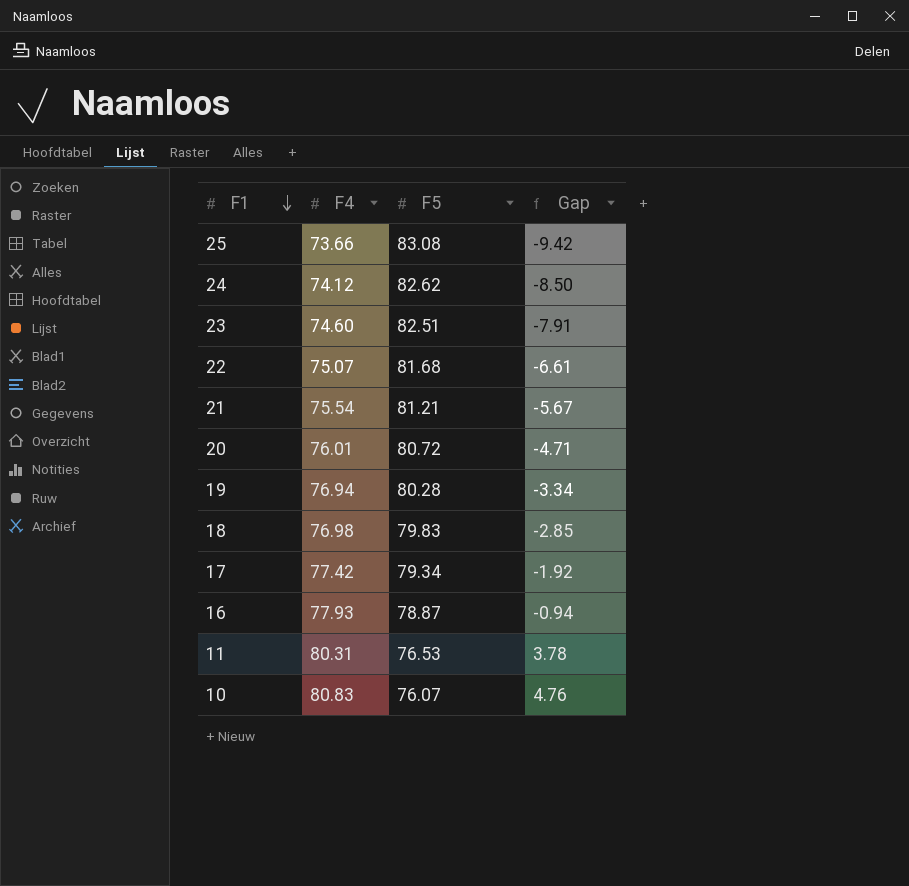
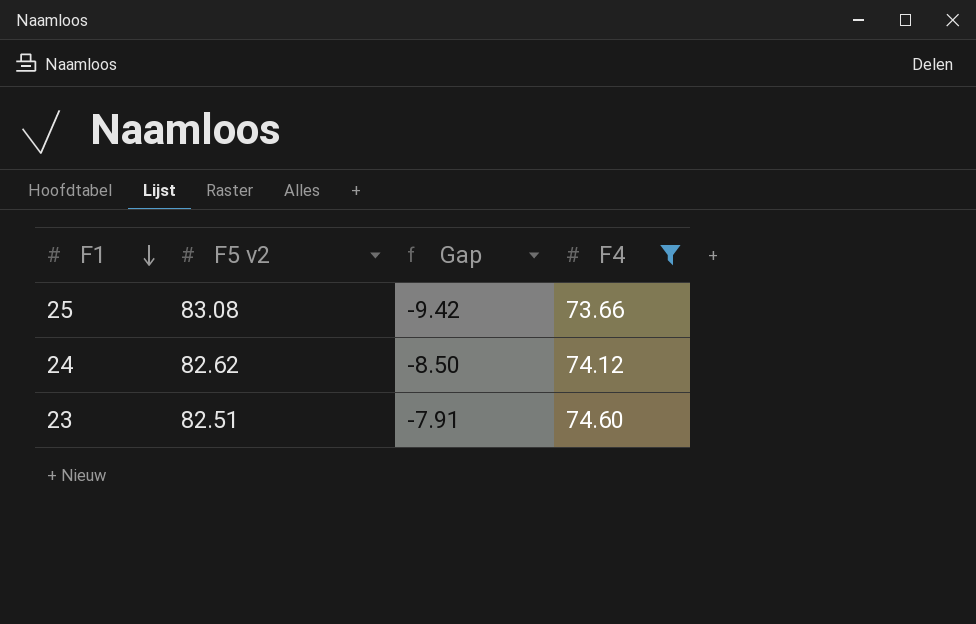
filter: none -> F4 <= 74.60
column name: F5 -> F5 v2
column F4 | position: 2 -> 4

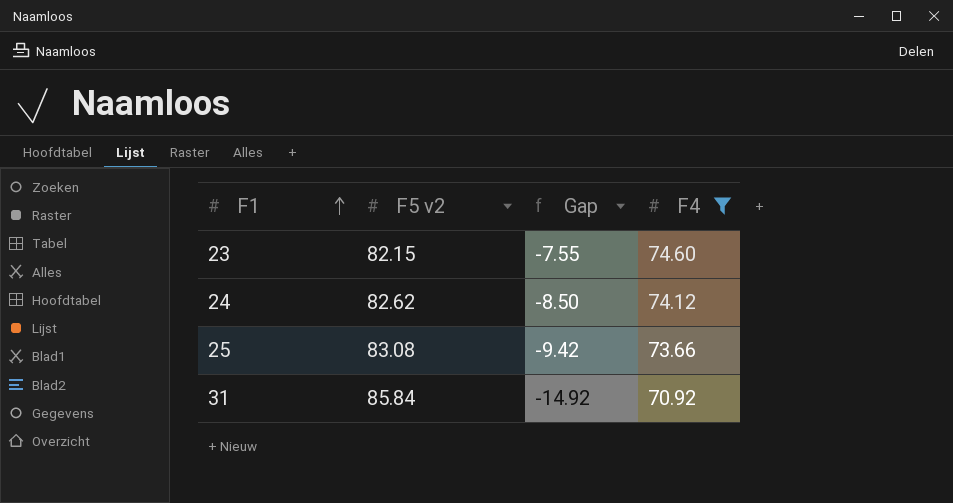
row order: F1 descending -> F1 ascending
23 | F5 v2: 82.51 -> 82.15
23 | Gap: -7.91 -> -7.55
row 31: none -> 85.84 | -14.92 | 70.92

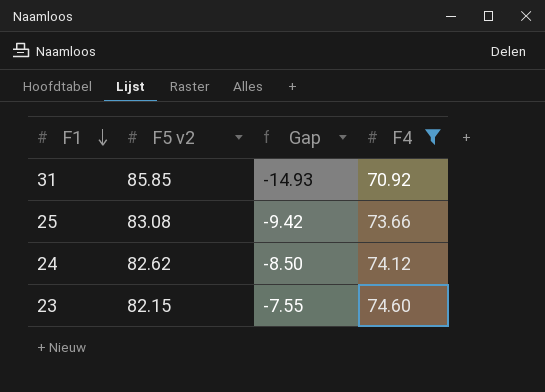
row order: F1 ascending -> F1 descending
31 | F5 v2: 85.84 -> 85.85
31 | Gap: -14.92 -> -14.93

